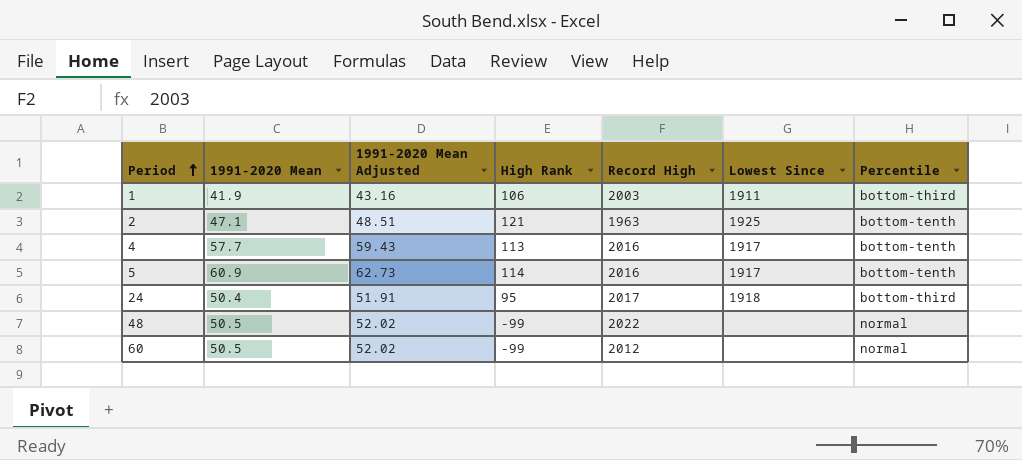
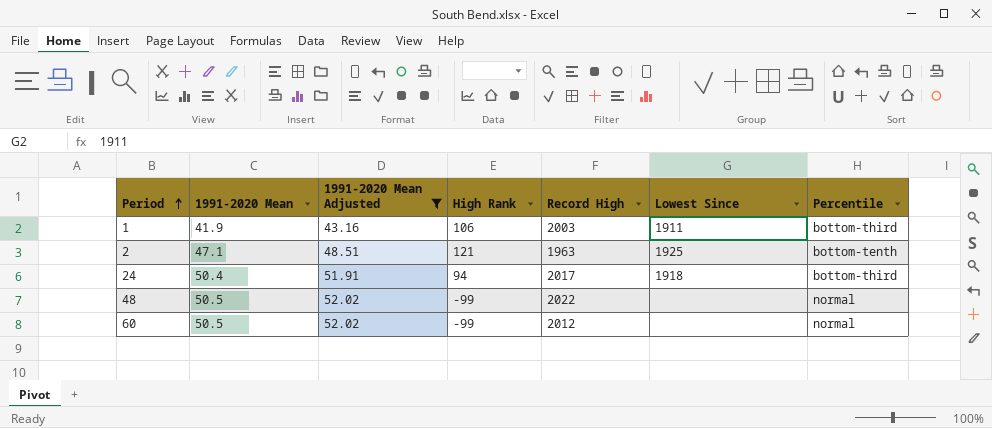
filter: none -> 1991-2020 Mean Adjusted <= 52.02
24 | High Rank: 95 -> 94

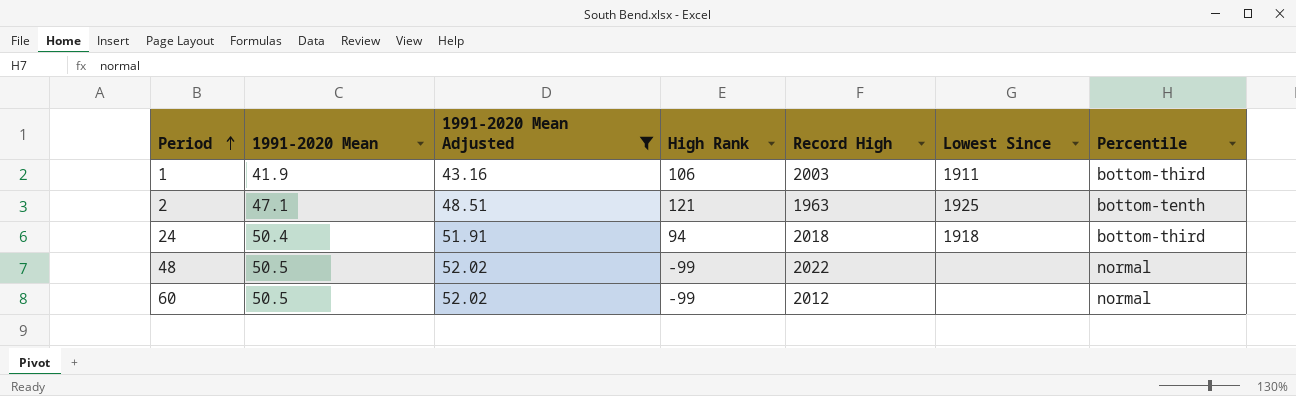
24 | Record High: 2017 -> 2018

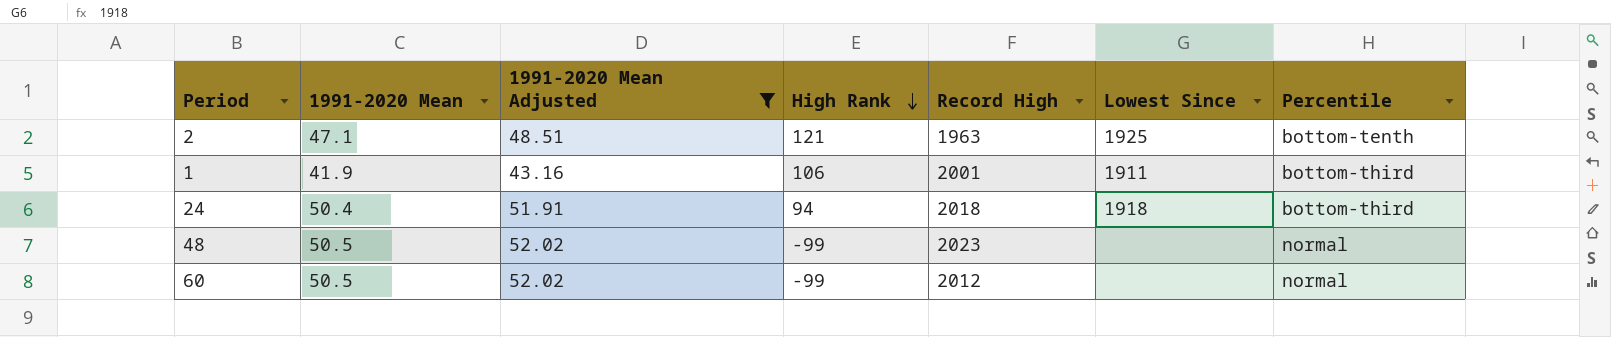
row order: Period ascending -> High Rank descending
1 | Record High: 2003 -> 2001
48 | Record High: 2022 -> 2023

